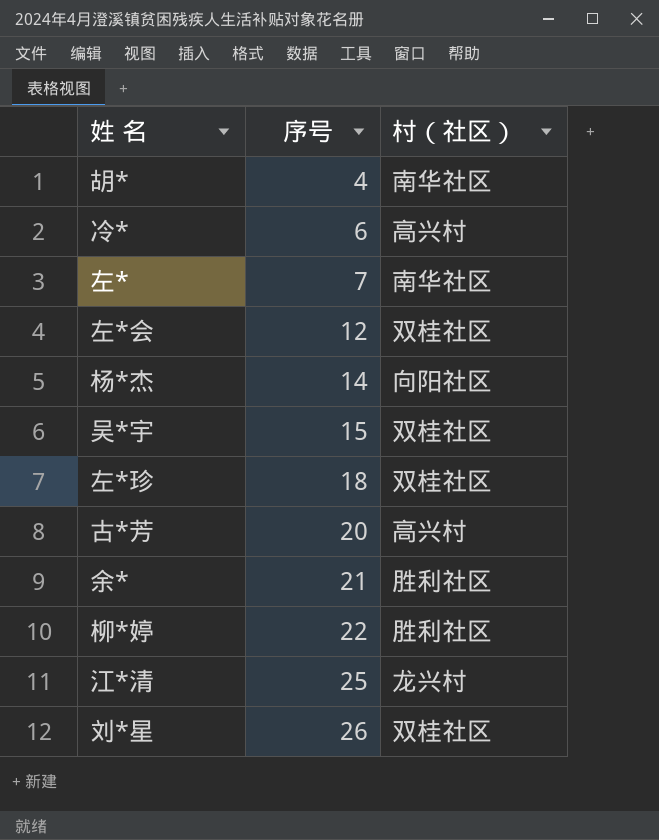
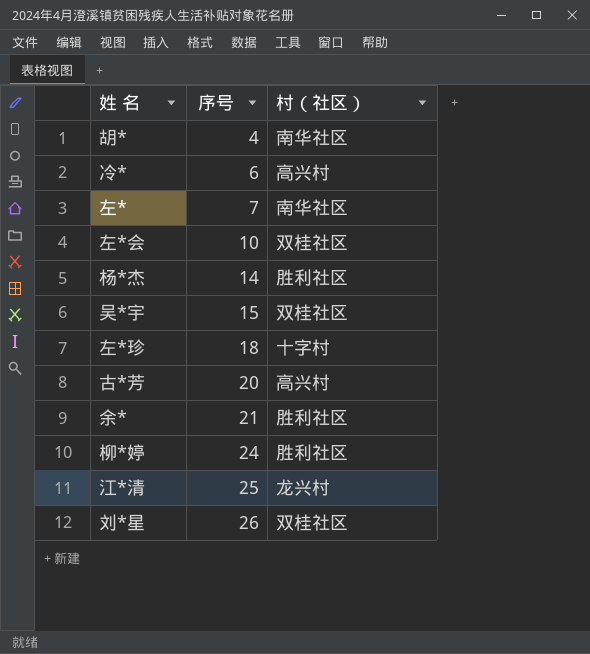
左*会 | 序号: 12 -> 10
杨*杰 | 村（社区）: 向阳社区 -> 胜利社区
左*珍 | 村（社区）: 双桂社区 -> 十字村
柳*婷 | 序号: 22 -> 24

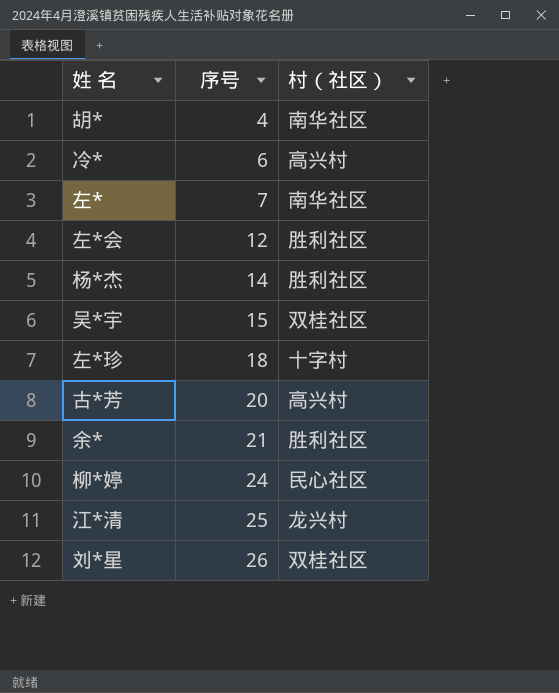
左*会 | 序号: 10 -> 12
左*会 | 村（社区）: 双桂社区 -> 胜利社区
柳*婷 | 村（社区）: 胜利社区 -> 民心社区

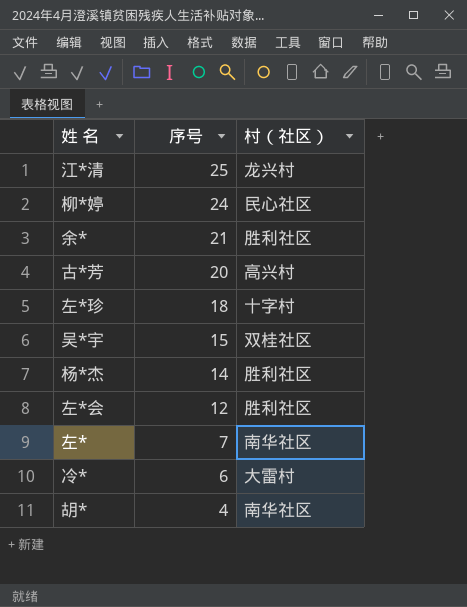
row order: 序号 ascending -> 序号 descending
row 刘*星: 26 | 双桂社区 -> none
冷* | 村（社区）: 高兴村 -> 大雷村

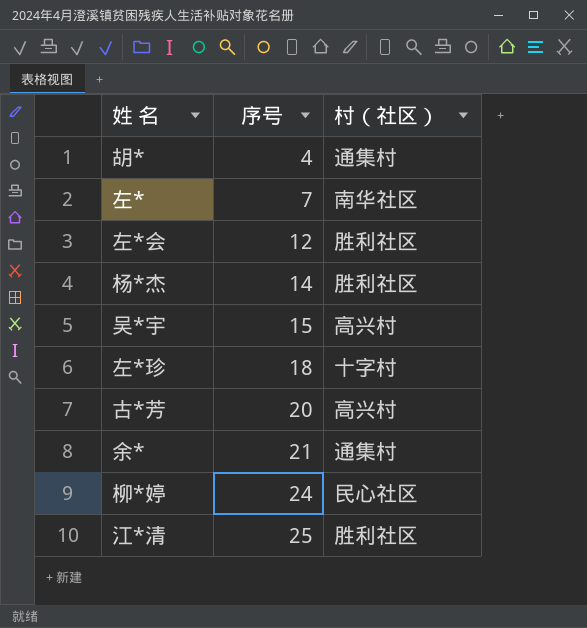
row order: 序号 descending -> 序号 ascending
row 冷*: 6 | 大雷村 -> none
胡* | 村（社区）: 南华社区 -> 通集村
吴*宇 | 村（社区）: 双桂社区 -> 高兴村
余* | 村（社区）: 胜利社区 -> 通集村
江*清 | 村（社区）: 龙兴村 -> 胜利社区

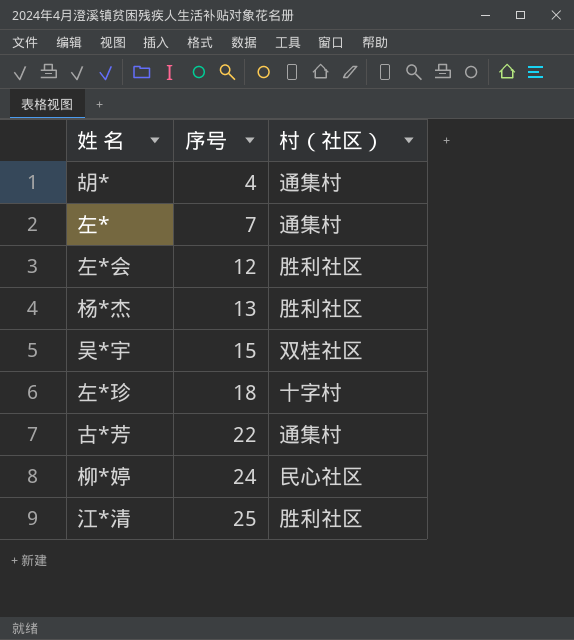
row 余*: 21 | 通集村 -> none
左* | 村（社区）: 南华社区 -> 通集村
杨*杰 | 序号: 14 -> 13
吴*宇 | 村（社区）: 高兴村 -> 双桂社区
古*芳 | 序号: 20 -> 22
古*芳 | 村（社区）: 高兴村 -> 通集村

